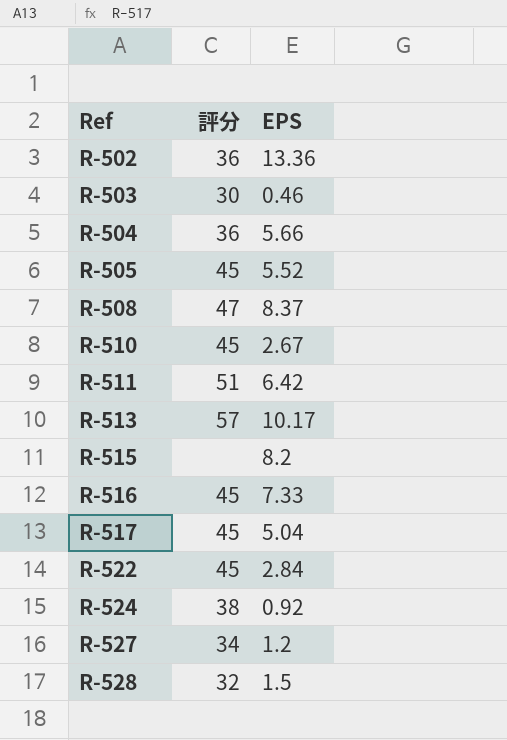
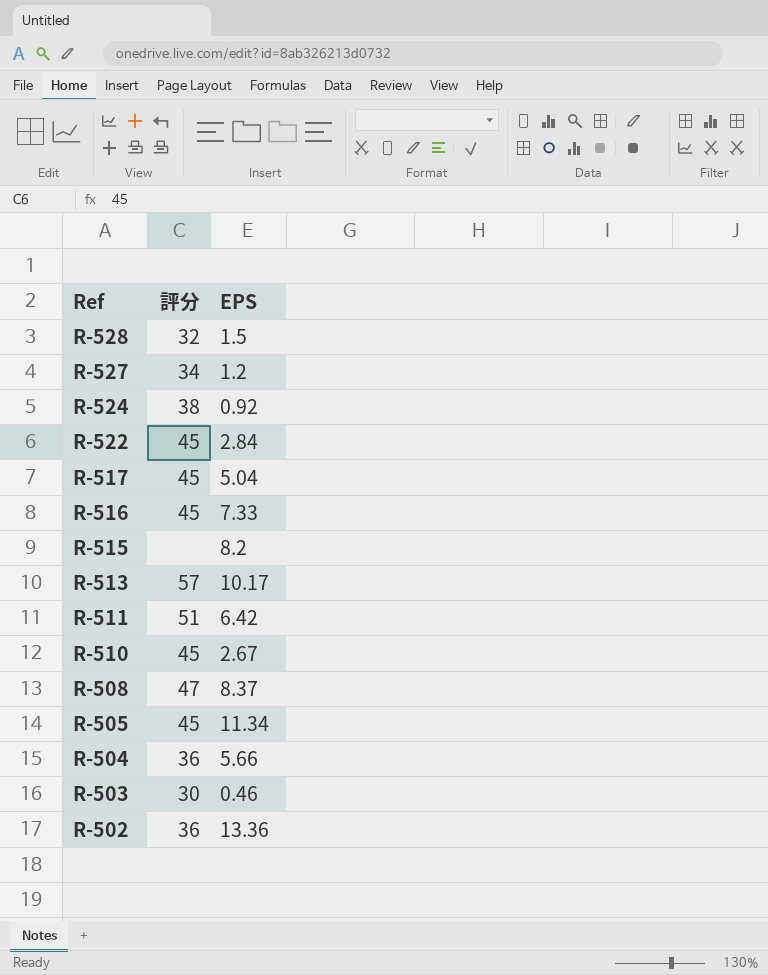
row order: Ref ascending -> Ref descending
R-505 | EPS: 5.52 -> 11.34

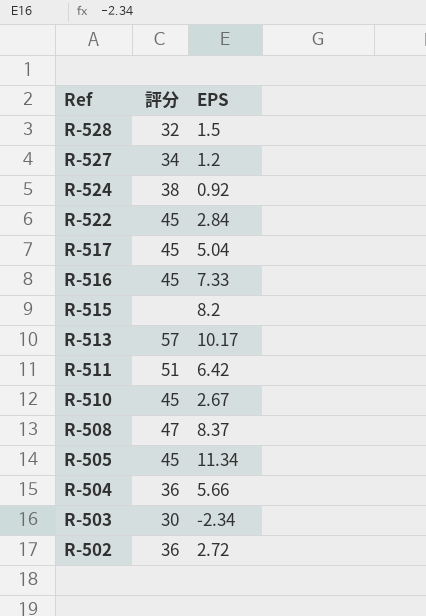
R-503 | EPS: 0.46 -> -2.34
R-502 | EPS: 13.36 -> 2.72

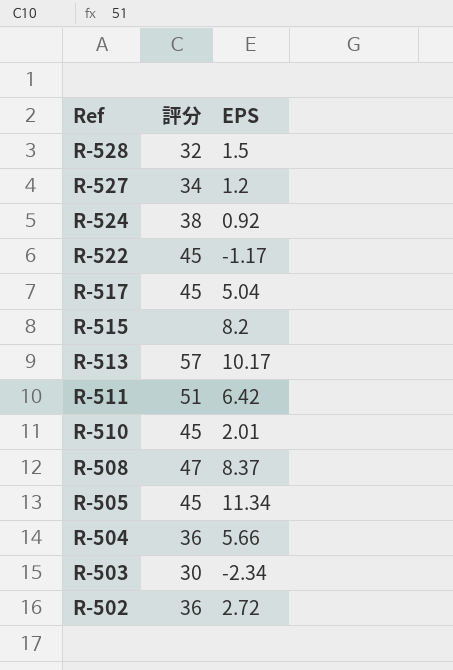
row R-516: 45 | 7.33 -> none
R-522 | EPS: 2.84 -> -1.17
R-510 | EPS: 2.67 -> 2.01

